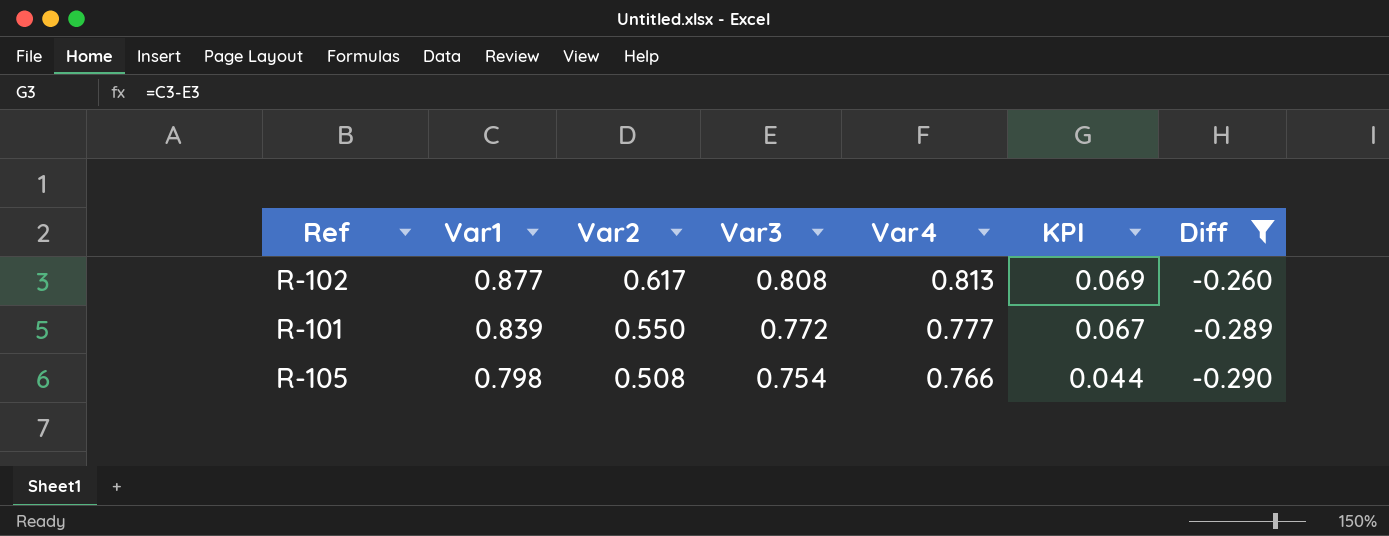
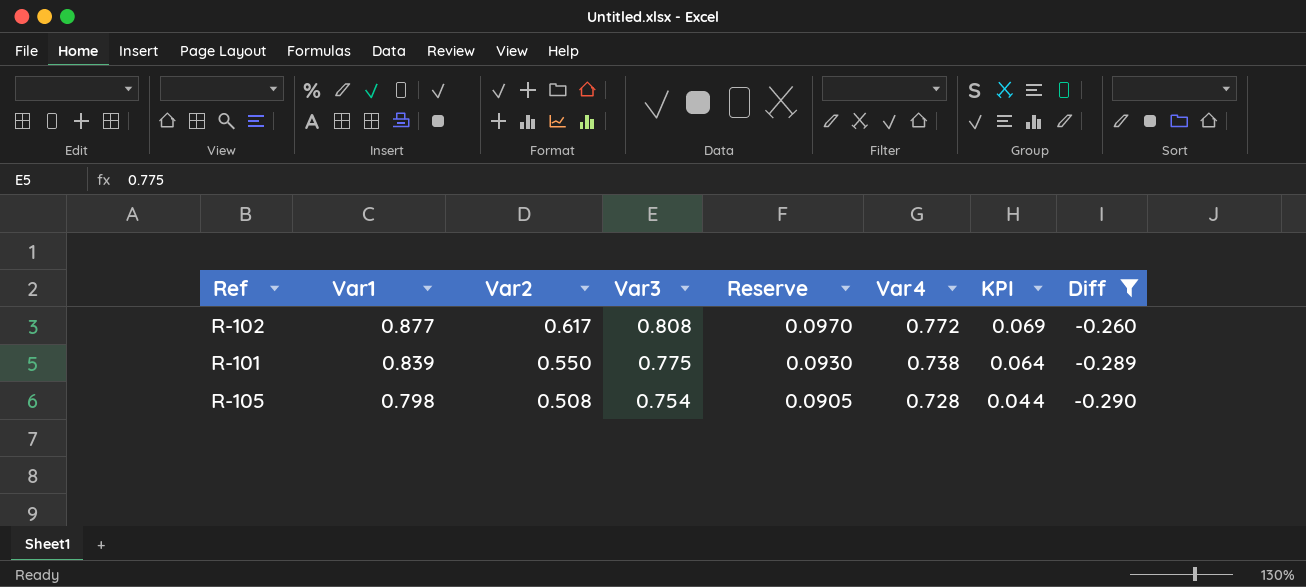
column Reserve | formula: none -> [Var3] * 0.12
R-102 | Var4: 0.813 -> 0.772
R-101 | Var3: 0.772 -> 0.775
R-101 | Var4: 0.777 -> 0.738
R-101 | KPI: 0.067 -> 0.064
R-105 | Var4: 0.766 -> 0.728

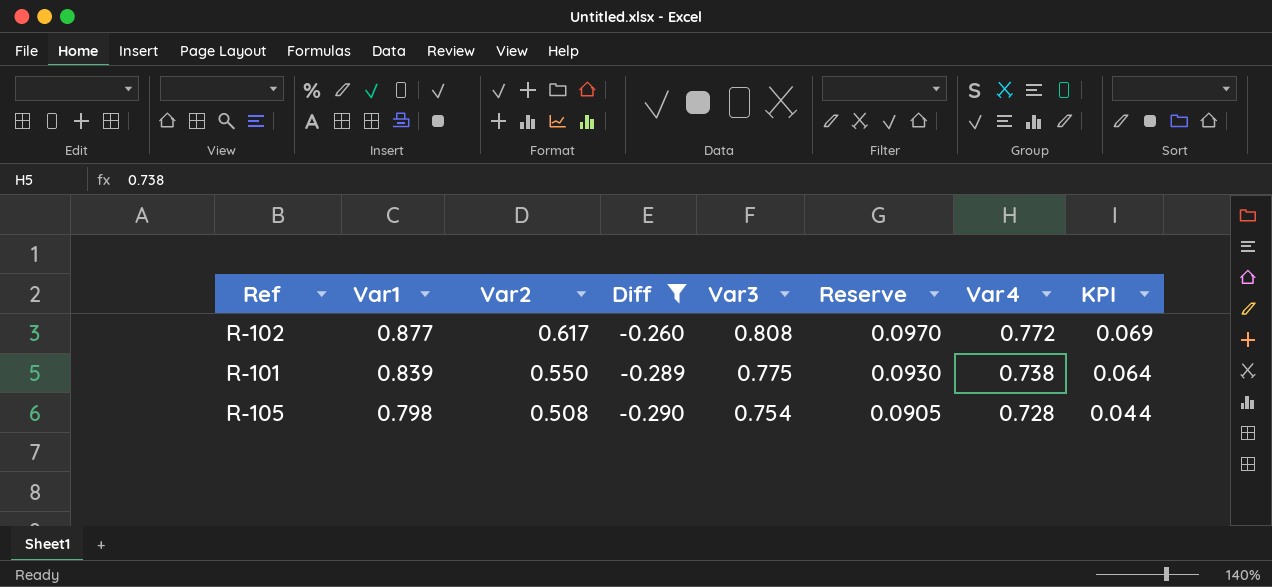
column Diff | position: 8 -> 4

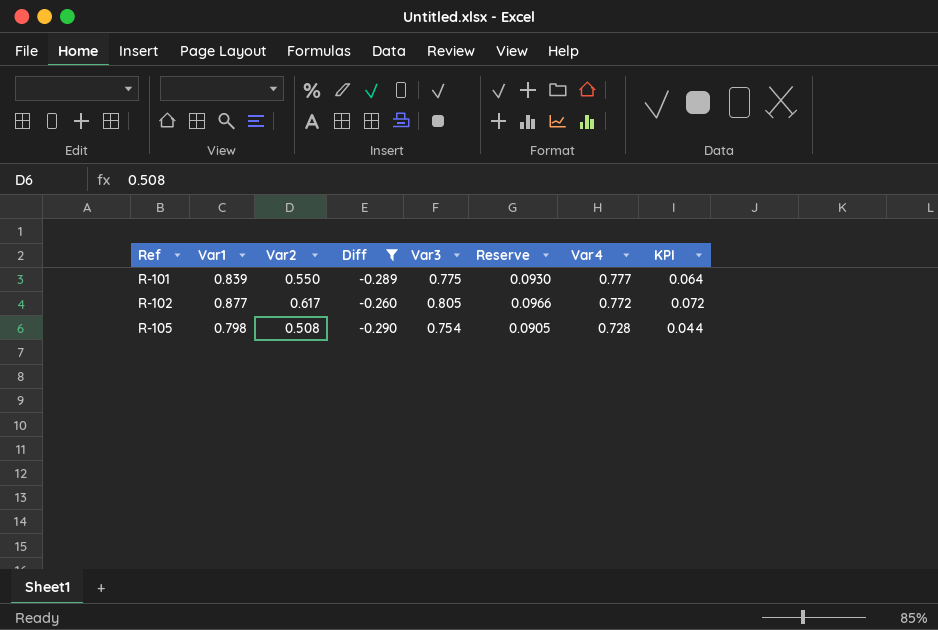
row order: Var1 descending -> Ref ascending
R-101 | Var4: 0.738 -> 0.777
R-102 | Var3: 0.808 -> 0.805
R-102 | Reserve: 0.0970 -> 0.0966
R-102 | KPI: 0.069 -> 0.072

